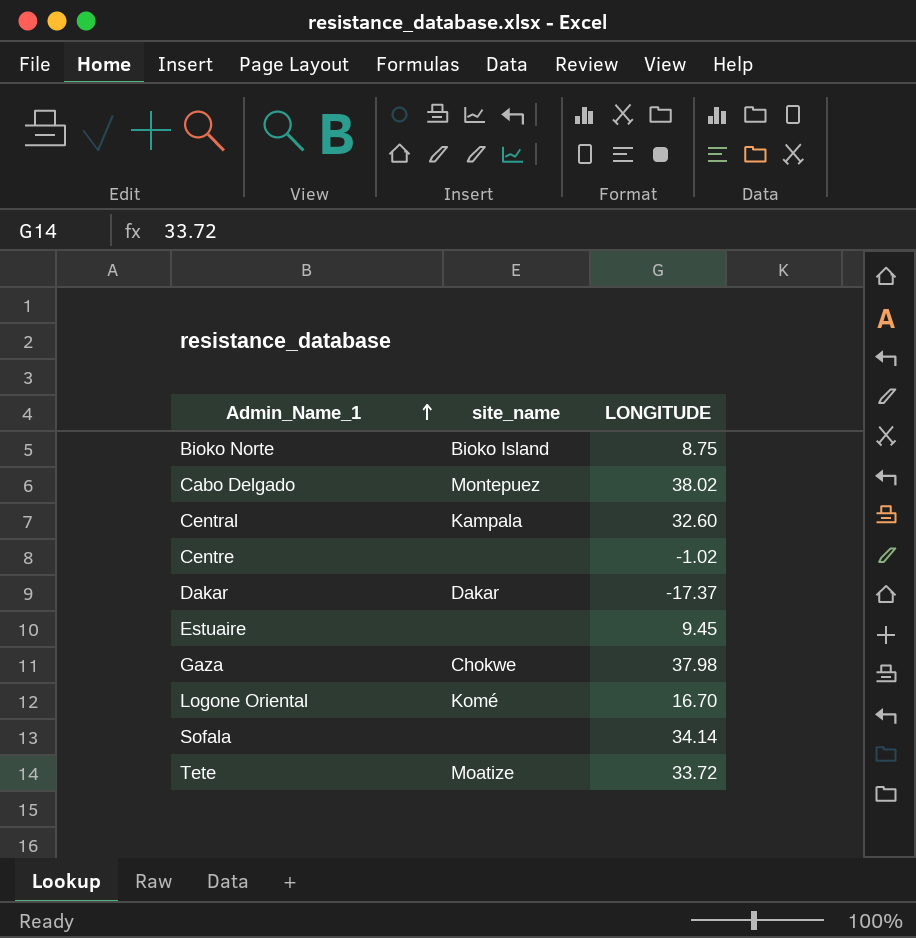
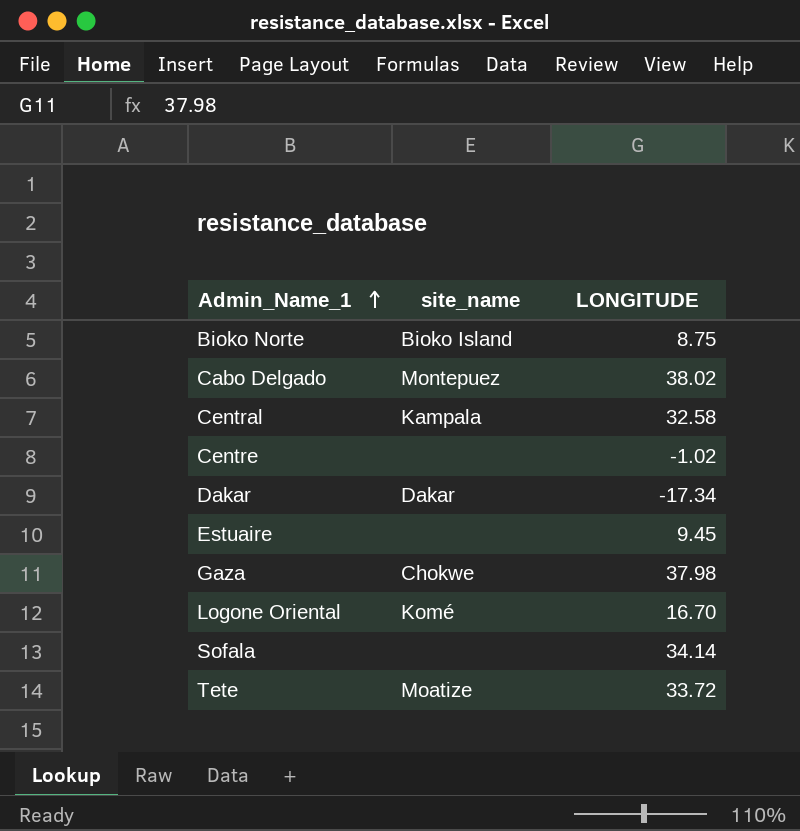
Central | LONGITUDE: 32.60 -> 32.58
Dakar | LONGITUDE: -17.37 -> -17.34

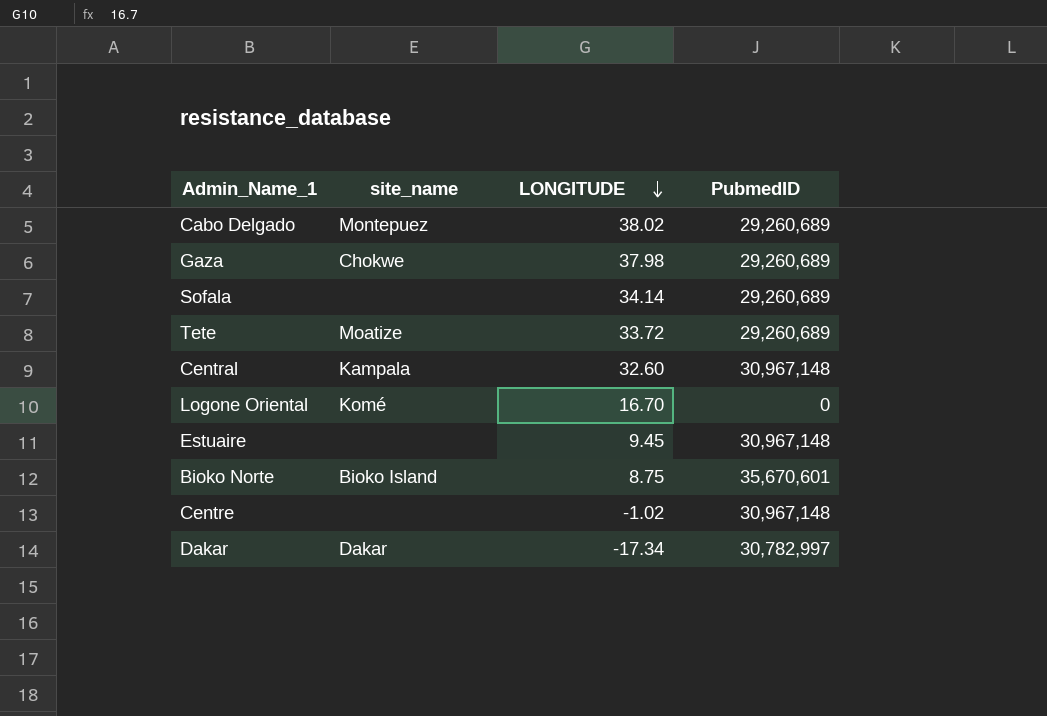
row order: Admin_Name_1 ascending -> LONGITUDE descending
column PubmedID | position: none -> 4
Central | LONGITUDE: 32.58 -> 32.60

